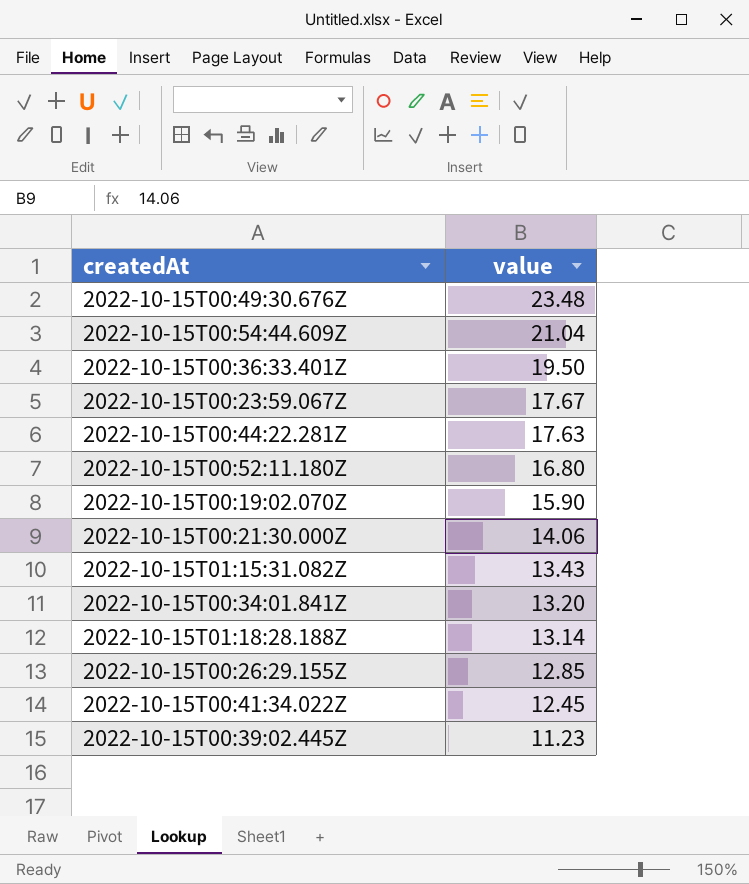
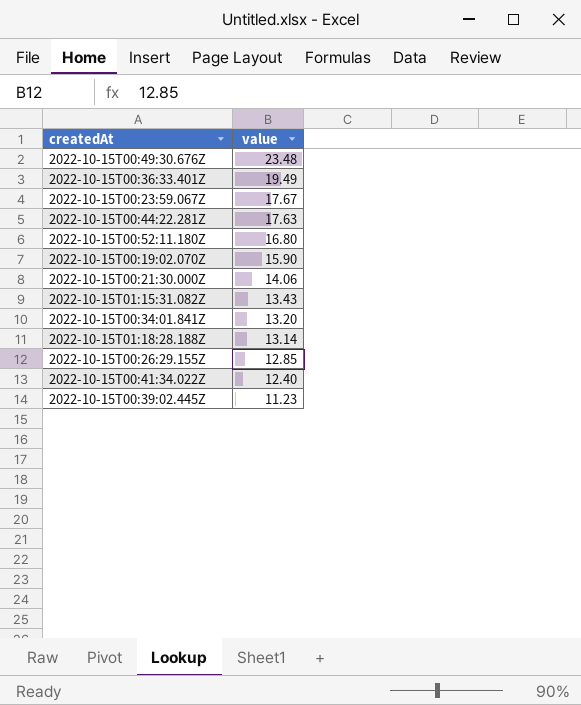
row 2022-10-15T00:54:44.609Z: 21.04 -> none
2022-10-15T00:36:33.401Z | value: 19.50 -> 19.49
2022-10-15T00:41:34.022Z | value: 12.45 -> 12.40

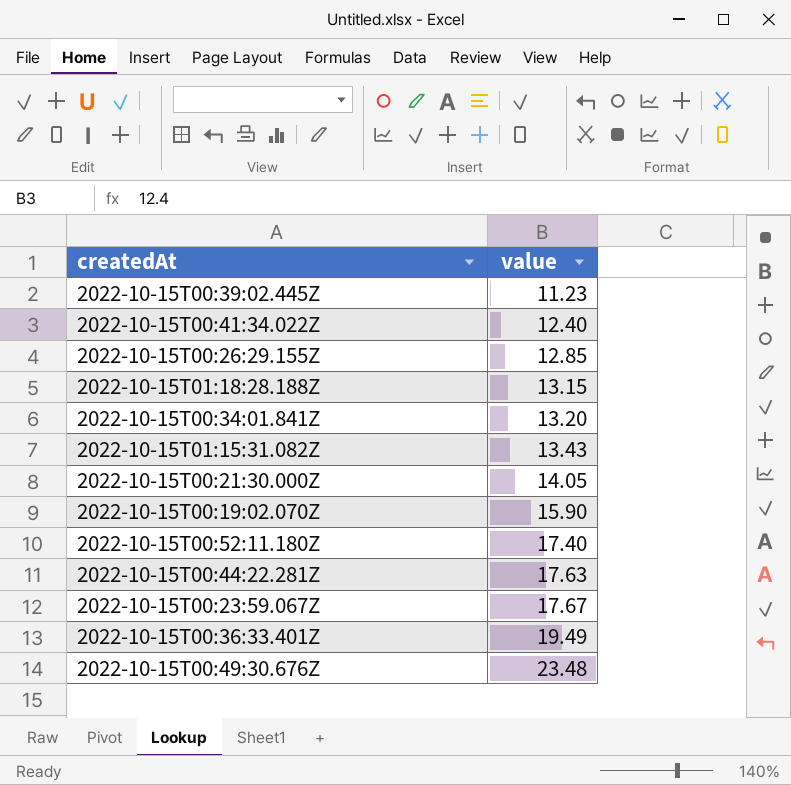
row order: value descending -> value ascending
2022-10-15T01:18:28.188Z | value: 13.14 -> 13.15
2022-10-15T00:21:30.000Z | value: 14.06 -> 14.05
2022-10-15T00:52:11.180Z | value: 16.80 -> 17.40

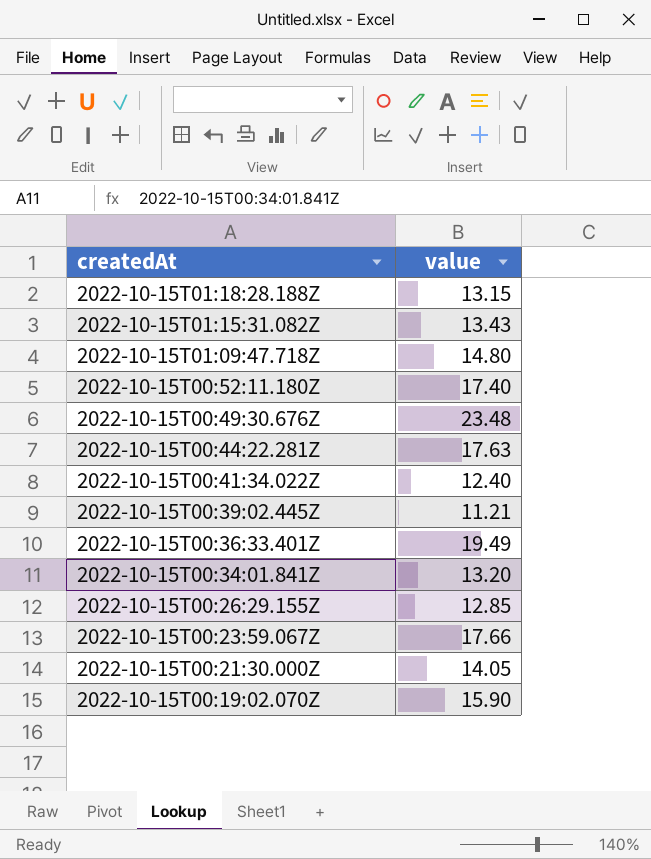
row order: value ascending -> createdAt descending
row 2022-10-15T01:09:47.718Z: none -> 14.80
2022-10-15T00:39:02.445Z | value: 11.23 -> 11.21
2022-10-15T00:23:59.067Z | value: 17.67 -> 17.66

